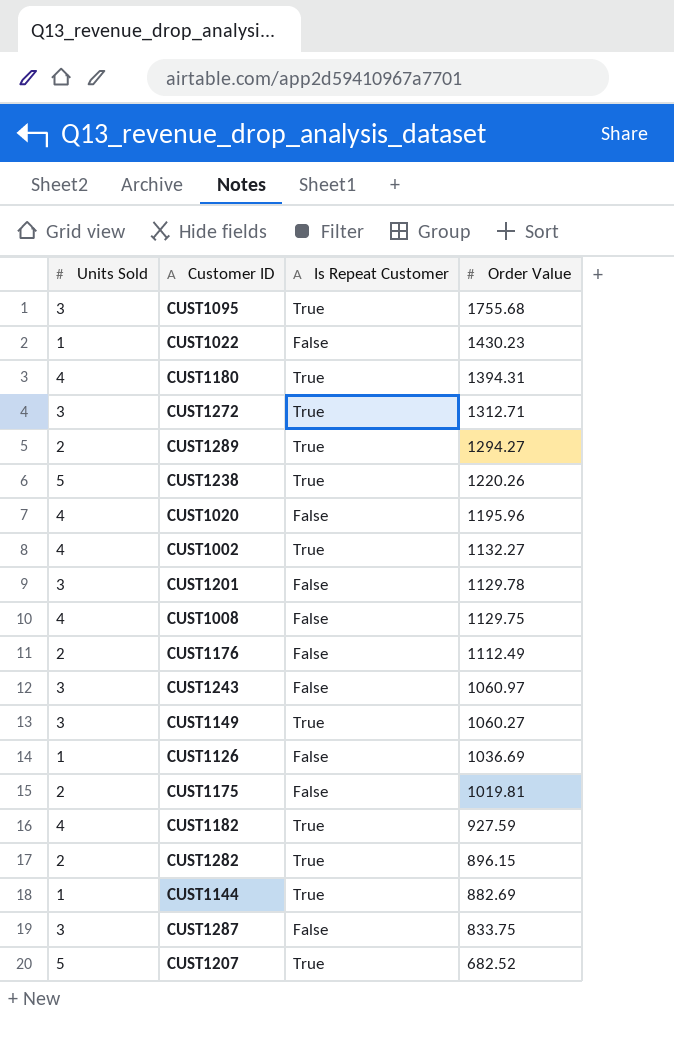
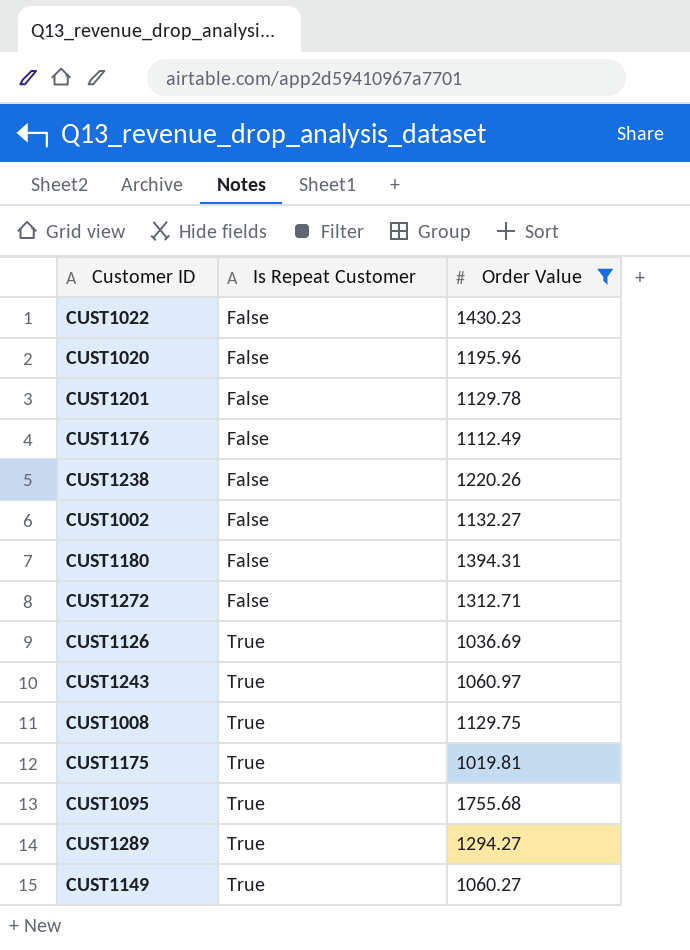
filter: none -> Order Value >= 1019.81
row order: Order Value descending -> Is Repeat Customer ascending
column Units Sold | position: 1 -> none
CUST1238 | Is Repeat Customer: True -> False
CUST1002 | Is Repeat Customer: True -> False
CUST1180 | Is Repeat Customer: True -> False
CUST1272 | Is Repeat Customer: True -> False
CUST1126 | Is Repeat Customer: False -> True
CUST1243 | Is Repeat Customer: False -> True
CUST1008 | Is Repeat Customer: False -> True
CUST1175 | Is Repeat Customer: False -> True

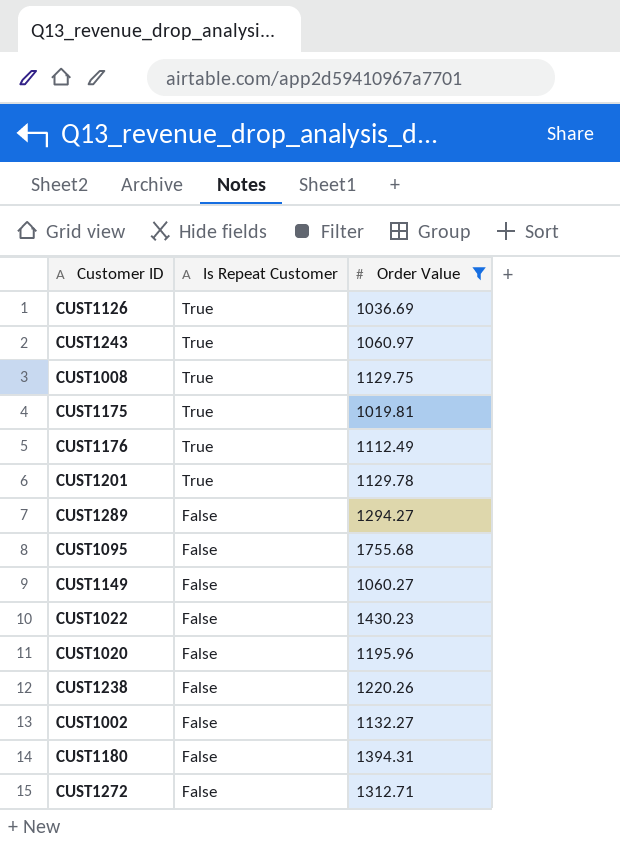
row order: Is Repeat Customer ascending -> Is Repeat Customer descending
CUST1176 | Is Repeat Customer: False -> True
CUST1201 | Is Repeat Customer: False -> True
CUST1289 | Is Repeat Customer: True -> False
CUST1095 | Is Repeat Customer: True -> False
CUST1149 | Is Repeat Customer: True -> False

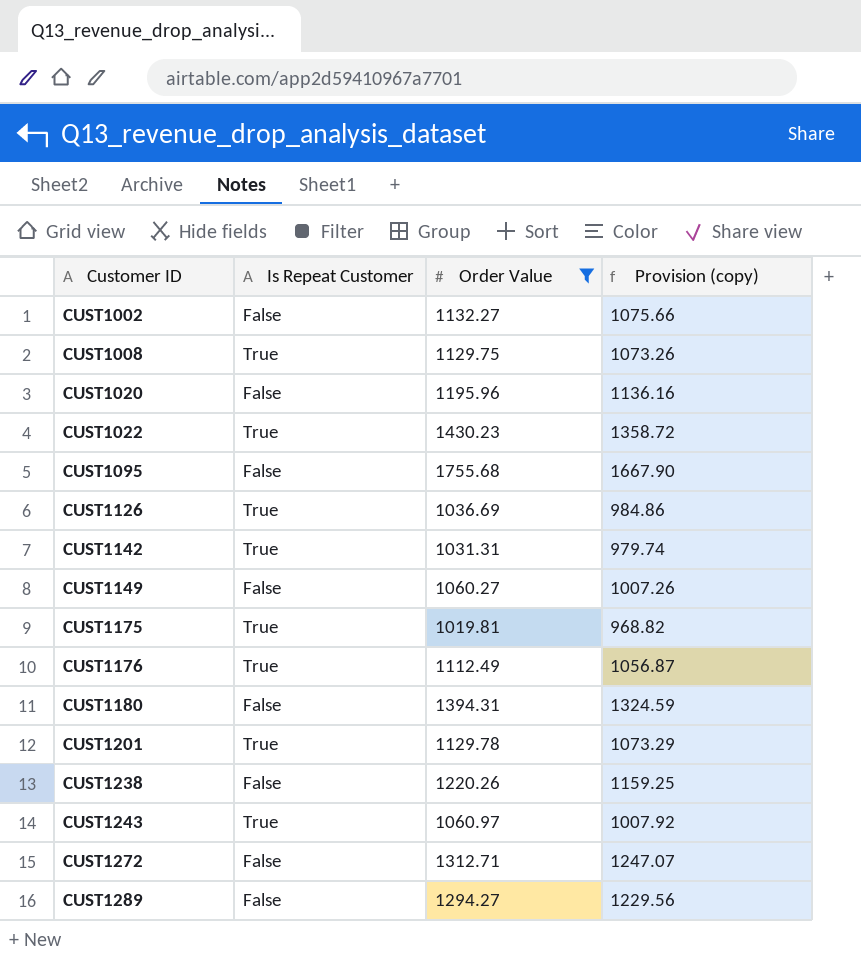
row order: Is Repeat Customer descending -> Customer ID ascending
column Provision (copy) | formula: none -> [Order Value] * 0.95
CUST1022 | Is Repeat Customer: False -> True
row CUST1142: none -> True | 1031.31 | 979.74

